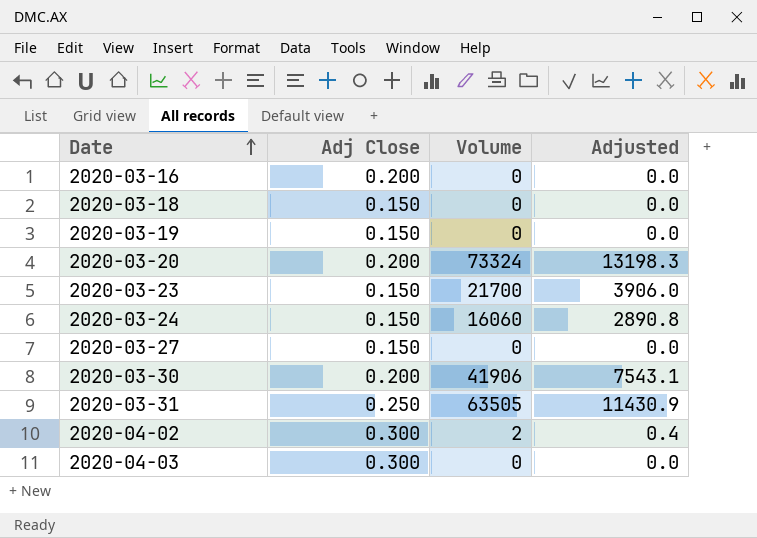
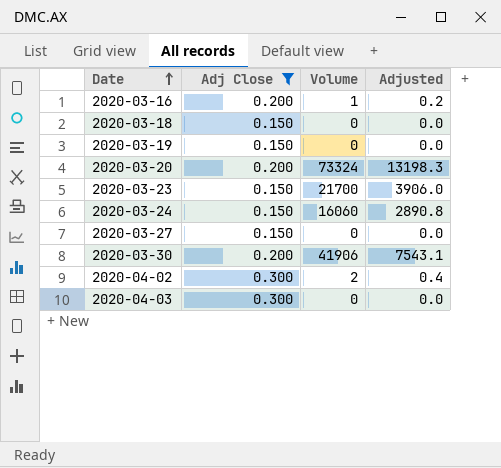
filter: none -> Adj Close != 0.250
2020-03-16 | Volume: 0 -> 1
2020-03-16 | Adjusted: 0.0 -> 0.2

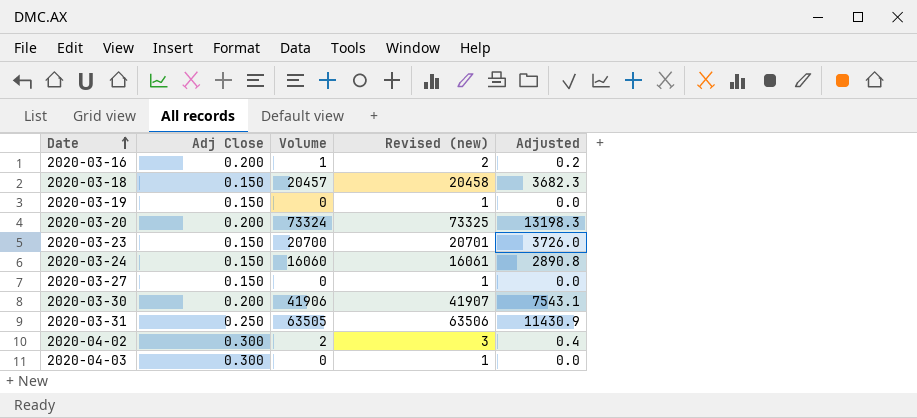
filter: Adj Close != 0.250 -> none
column Revised (new) | formula: none -> [Volume] + 1
2020-03-18 | Volume: 0 -> 20457
2020-03-18 | Adjusted: 0.0 -> 3682.3
2020-03-23 | Volume: 21700 -> 20700
2020-03-23 | Adjusted: 3906.0 -> 3726.0

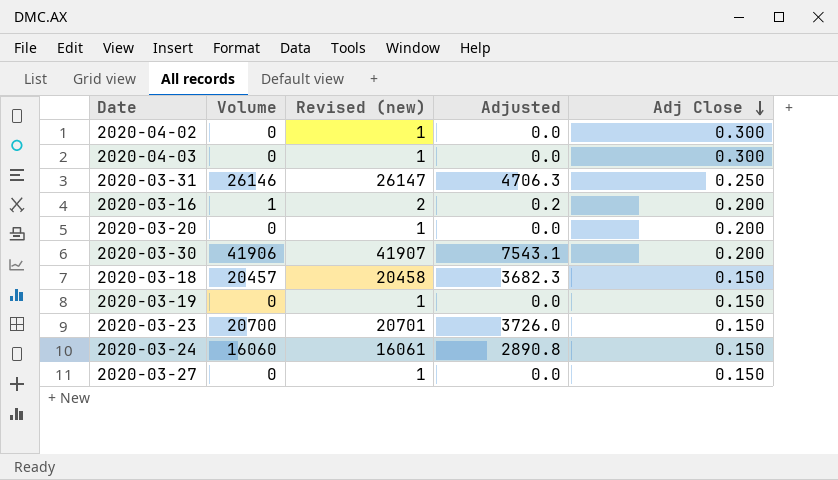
row order: Date ascending -> Adj Close descending
column Adj Close | position: 2 -> 5
2020-04-02 | Volume: 2 -> 0
2020-04-02 | Revised (new): 3 -> 1
2020-04-02 | Adjusted: 0.4 -> 0.0
2020-03-31 | Volume: 63505 -> 26146
2020-03-31 | Revised (new): 63506 -> 26147
2020-03-31 | Adjusted: 11430.9 -> 4706.3
2020-03-20 | Volume: 73324 -> 0
2020-03-20 | Revised (new): 73325 -> 1
2020-03-20 | Adjusted: 13198.3 -> 0.0

